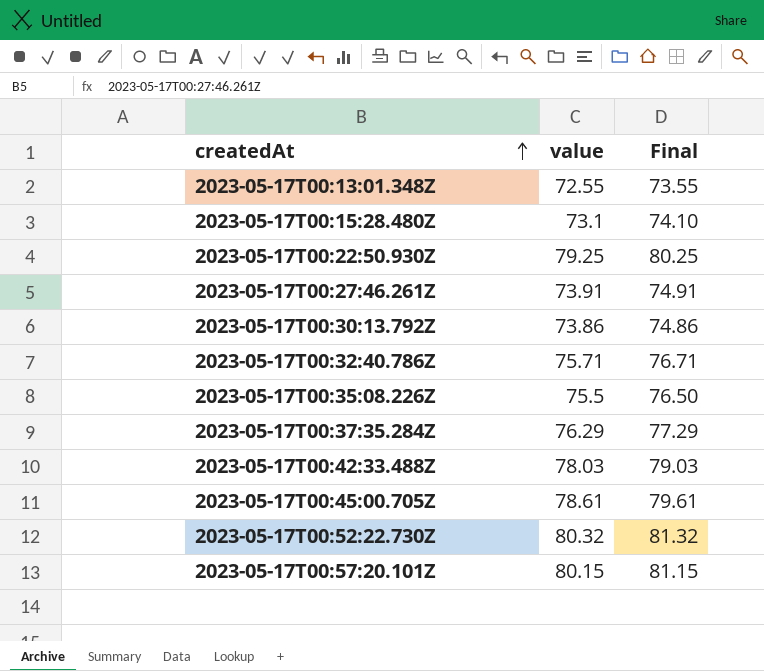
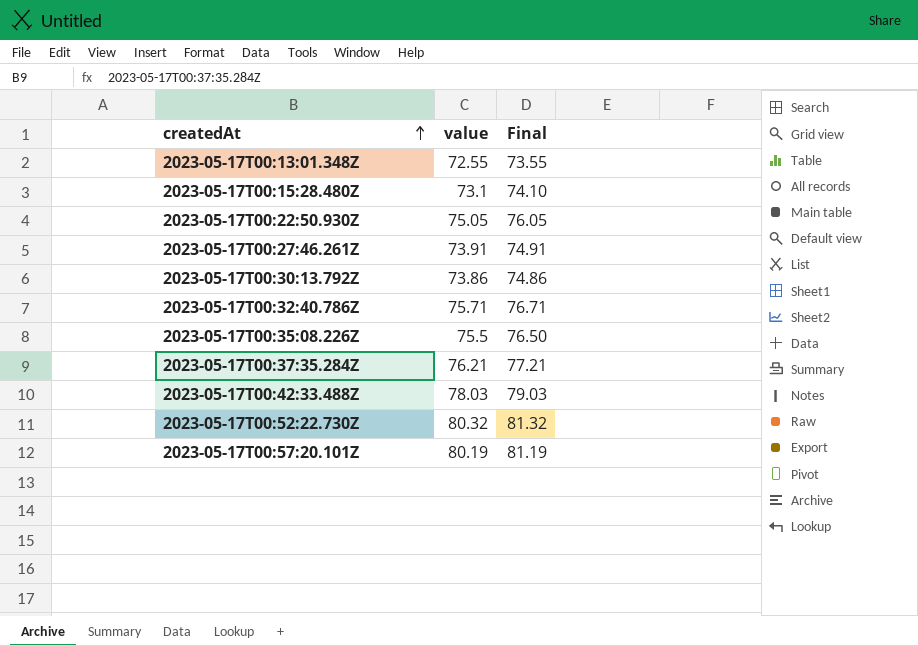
row 2023-05-17T00:45:00.705Z: 78.61 | 79.61 -> none
2023-05-17T00:22:50.930Z | value: 79.25 -> 75.05
2023-05-17T00:22:50.930Z | Final: 80.25 -> 76.05
2023-05-17T00:37:35.284Z | value: 76.29 -> 76.21
2023-05-17T00:37:35.284Z | Final: 77.29 -> 77.21
2023-05-17T00:57:20.101Z | value: 80.15 -> 80.19
2023-05-17T00:57:20.101Z | Final: 81.15 -> 81.19

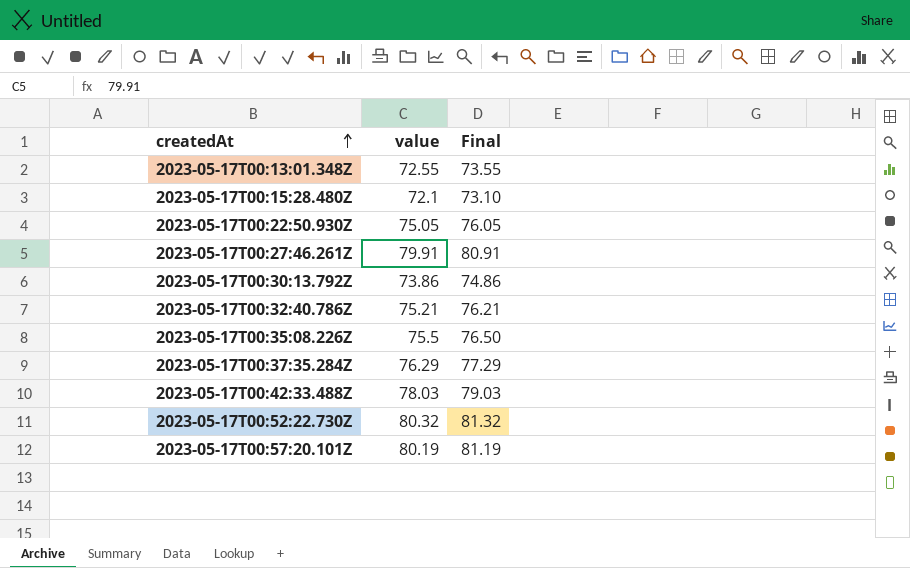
2023-05-17T00:15:28.480Z | value: 73.1 -> 72.1
2023-05-17T00:15:28.480Z | Final: 74.10 -> 73.10
2023-05-17T00:27:46.261Z | value: 73.91 -> 79.91
2023-05-17T00:27:46.261Z | Final: 74.91 -> 80.91
2023-05-17T00:32:40.786Z | value: 75.71 -> 75.21
2023-05-17T00:32:40.786Z | Final: 76.71 -> 76.21
2023-05-17T00:37:35.284Z | value: 76.21 -> 76.29
2023-05-17T00:37:35.284Z | Final: 77.21 -> 77.29

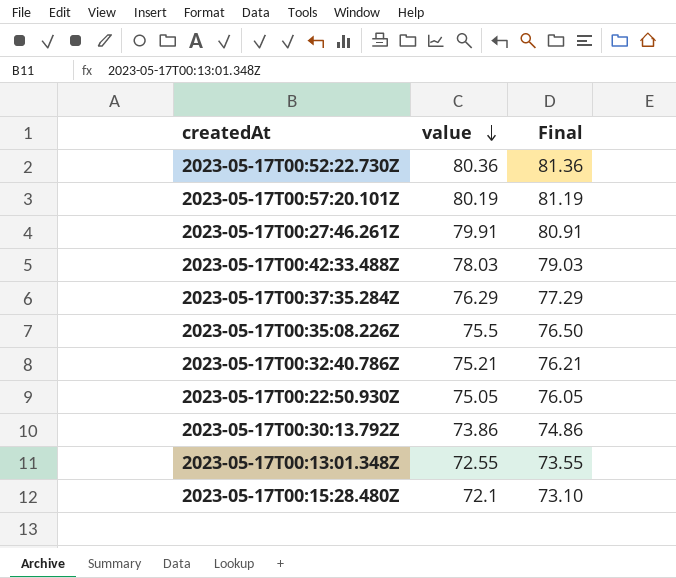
row order: createdAt ascending -> value descending
2023-05-17T00:52:22.730Z | value: 80.32 -> 80.36
2023-05-17T00:52:22.730Z | Final: 81.32 -> 81.36

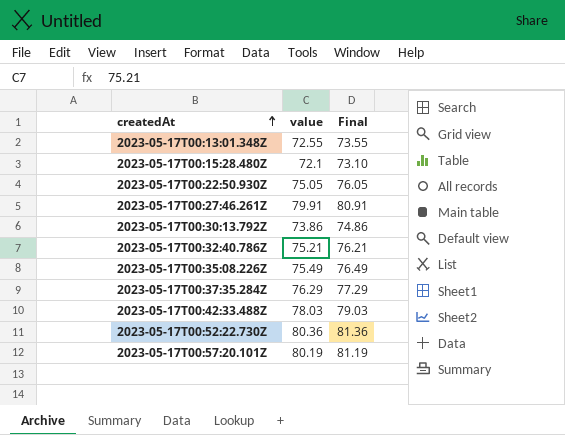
row order: value descending -> createdAt ascending
2023-05-17T00:35:08.226Z | value: 75.5 -> 75.49
2023-05-17T00:35:08.226Z | Final: 76.50 -> 76.49

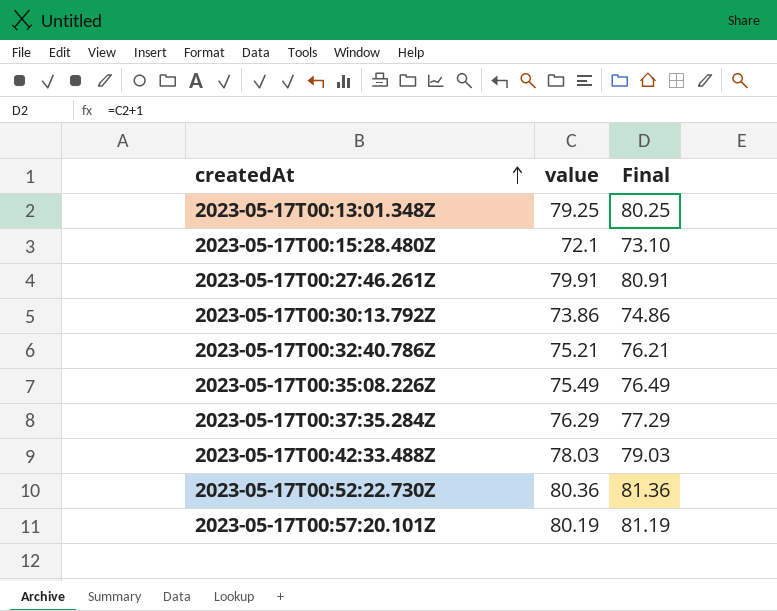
row 2023-05-17T00:22:50.930Z: 75.05 | 76.05 -> none
2023-05-17T00:13:01.348Z | value: 72.55 -> 79.25
2023-05-17T00:13:01.348Z | Final: 73.55 -> 80.25

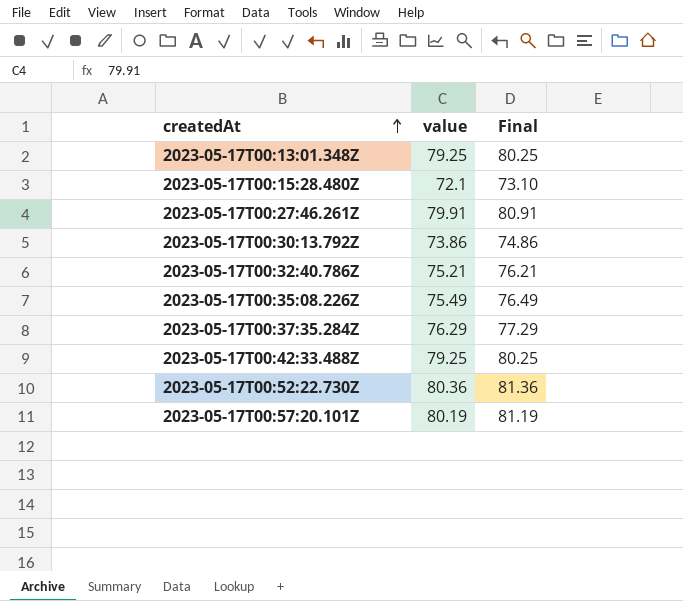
2023-05-17T00:42:33.488Z | value: 78.03 -> 79.25
2023-05-17T00:42:33.488Z | Final: 79.03 -> 80.25

